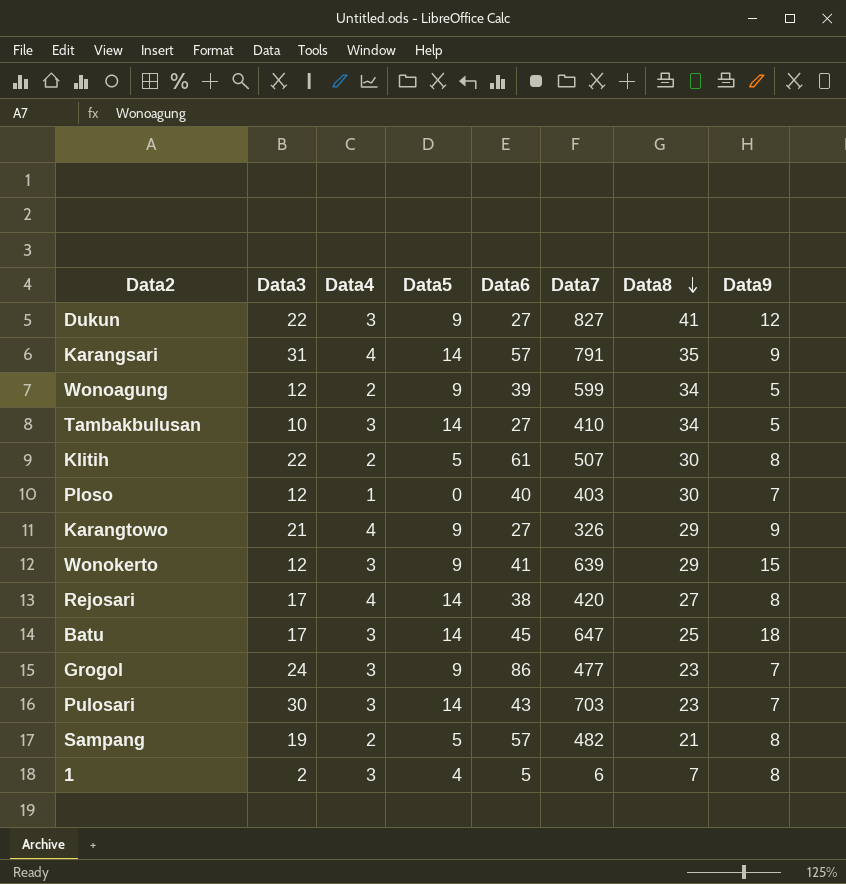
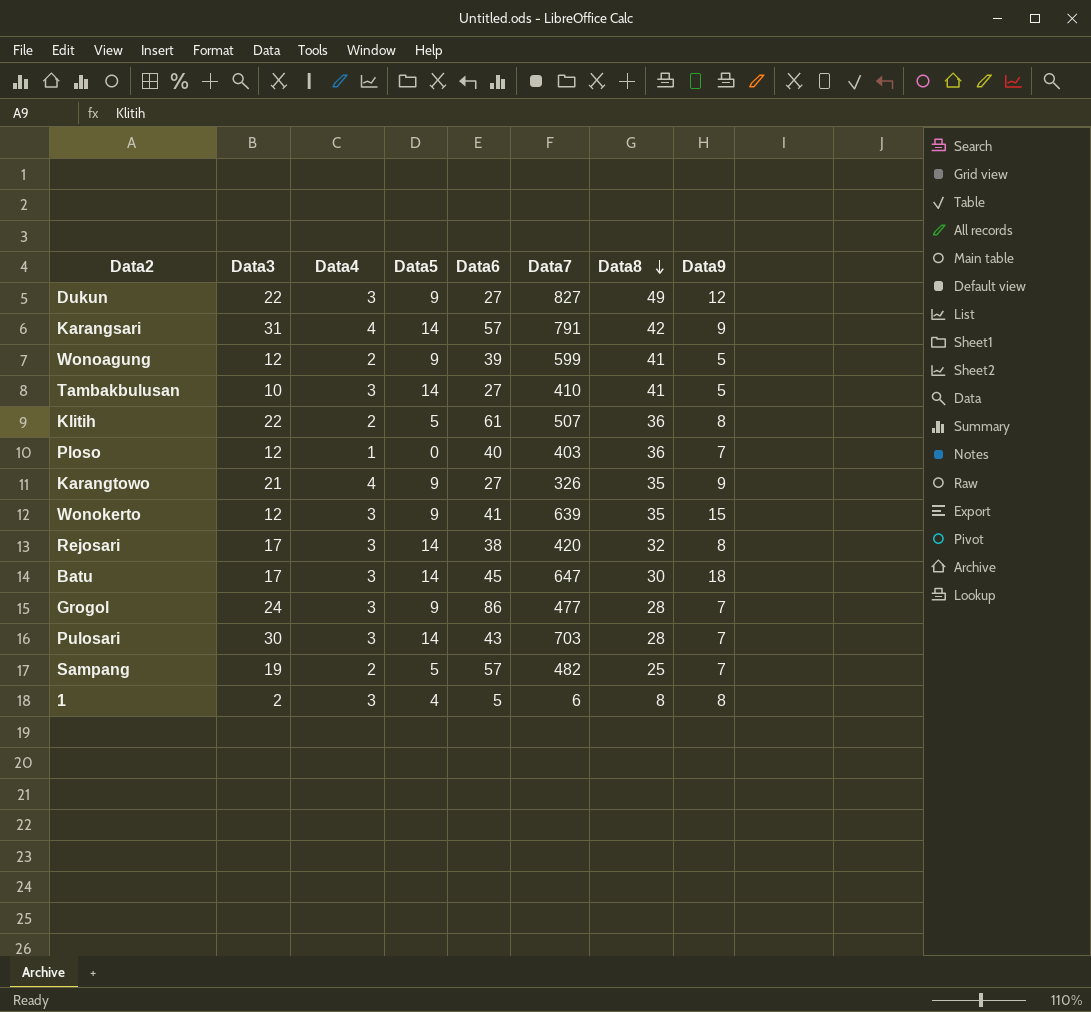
Dukun | Data8: 41 -> 49
Karangsari | Data8: 35 -> 42
Wonoagung | Data8: 34 -> 41
Tambakbulusan | Data8: 34 -> 41
Klitih | Data8: 30 -> 36
Ploso | Data8: 30 -> 36
Karangtowo | Data8: 29 -> 35
Wonokerto | Data8: 29 -> 35
Rejosari | Data4: 4 -> 3
Rejosari | Data8: 27 -> 32
Batu | Data8: 25 -> 30
Grogol | Data8: 23 -> 28
Pulosari | Data8: 23 -> 28
Sampang | Data8: 21 -> 25
Sampang | Data9: 8 -> 7
1 | Data8: 7 -> 8

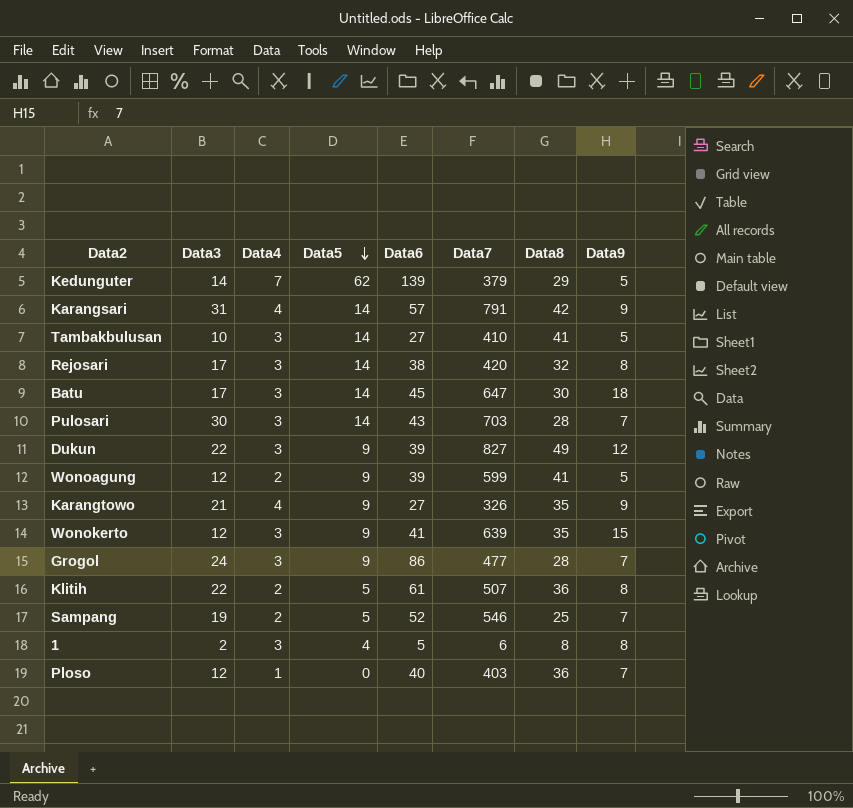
row order: Data8 descending -> Data5 descending
row Kedunguter: none -> 14 | 7 | 62 | 139 | 379 | 29 | 5
Dukun | Data6: 27 -> 39
Sampang | Data6: 57 -> 52
Sampang | Data7: 482 -> 546

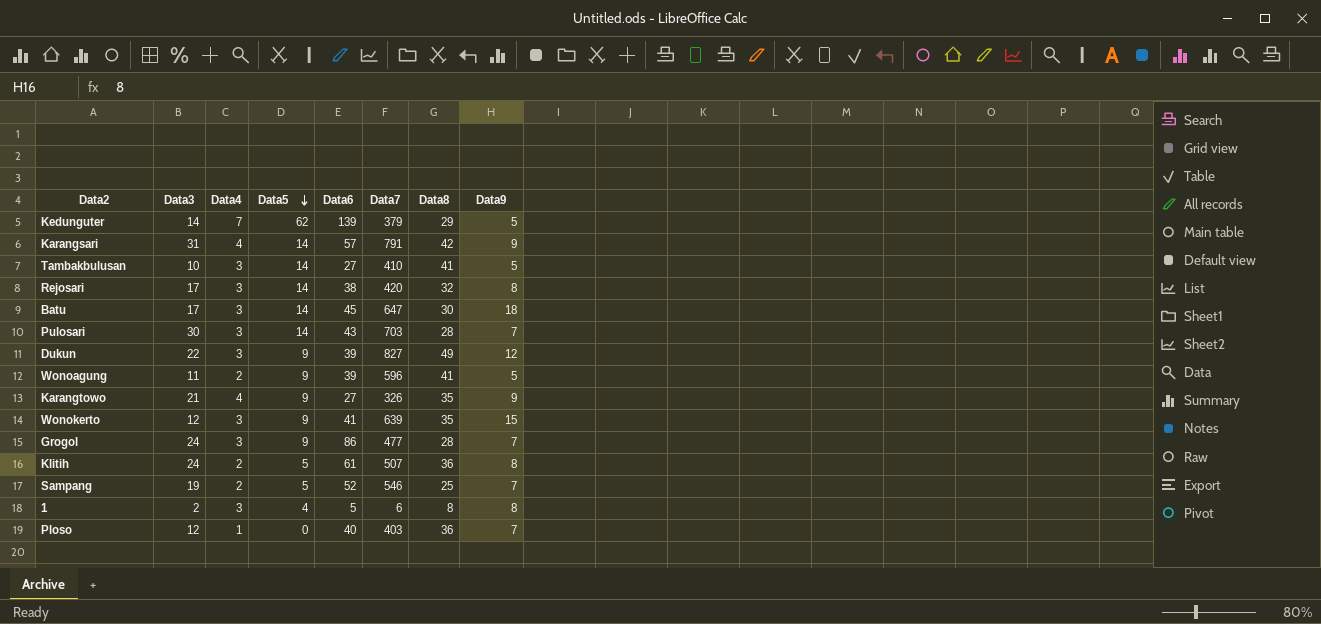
Wonoagung | Data3: 12 -> 11
Wonoagung | Data7: 599 -> 596
Klitih | Data3: 22 -> 24

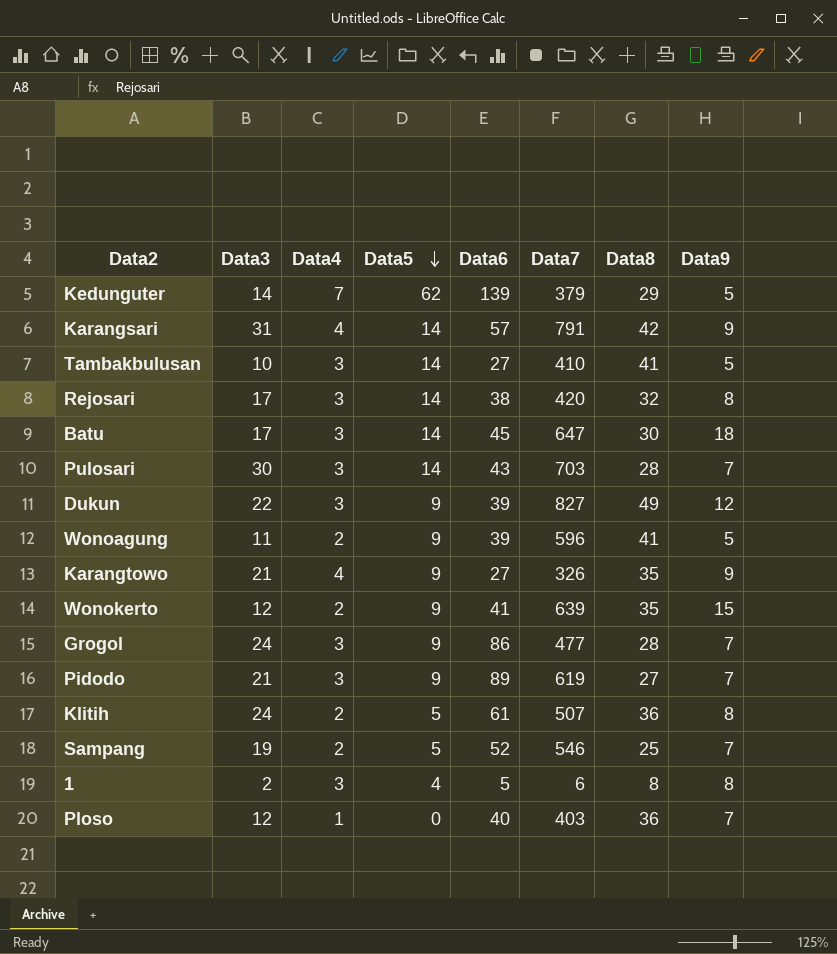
Wonokerto | Data4: 3 -> 2
row Pidodo: none -> 21 | 3 | 9 | 89 | 619 | 27 | 7

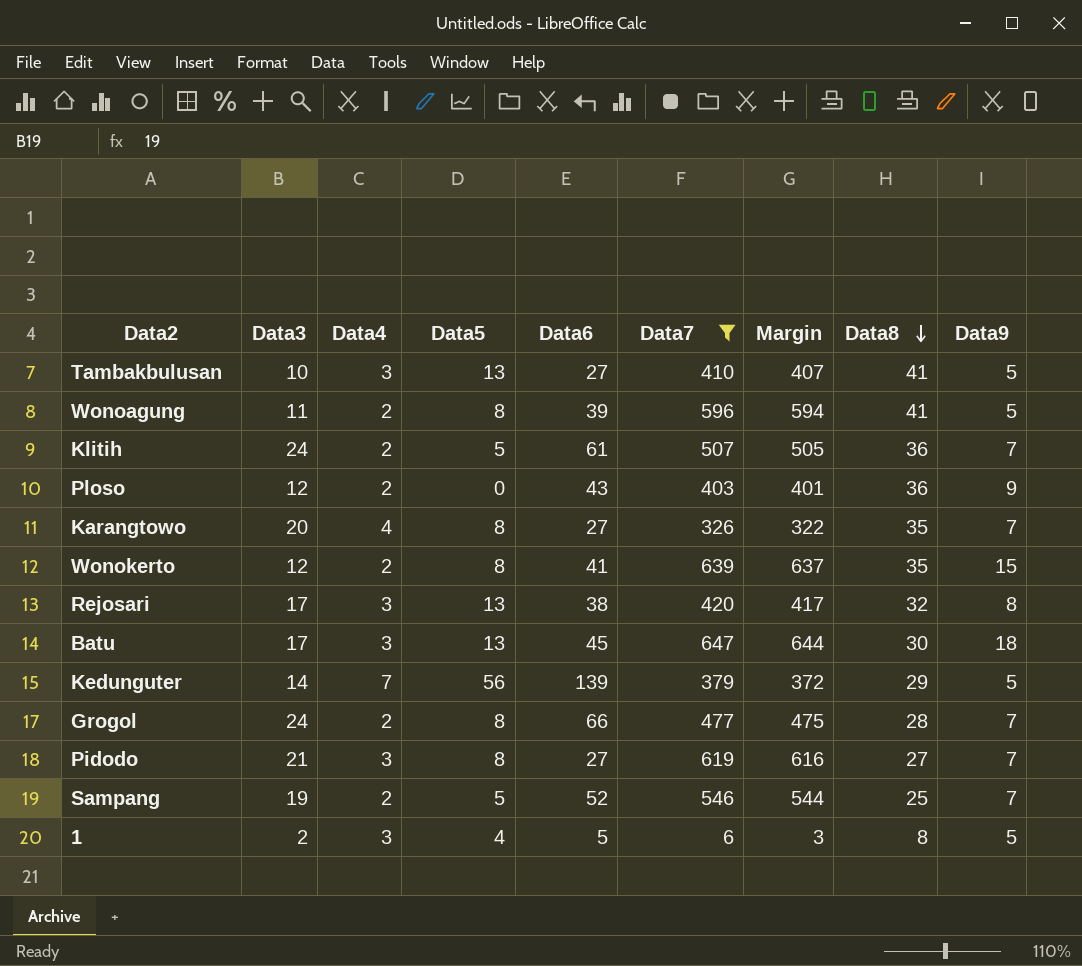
filter: none -> Data7 <= 647
row order: Data5 descending -> Data8 descending
column Margin | formula: none -> [Data7] - [Data4]
Tambakbulusan | Data5: 14 -> 13
Wonoagung | Data5: 9 -> 8
Klitih | Data9: 8 -> 7
Ploso | Data4: 1 -> 2
Ploso | Data6: 40 -> 43
Ploso | Data9: 7 -> 9
Karangtowo | Data3: 21 -> 20
Karangtowo | Data5: 9 -> 8
Karangtowo | Data9: 9 -> 7
Wonokerto | Data5: 9 -> 8
Rejosari | Data5: 14 -> 13
Batu | Data5: 14 -> 13
Kedunguter | Data5: 62 -> 56
Grogol | Data4: 3 -> 2
Grogol | Data5: 9 -> 8
Grogol | Data6: 86 -> 66
Pidodo | Data5: 9 -> 8
Pidodo | Data6: 89 -> 27
1 | Data9: 8 -> 5

